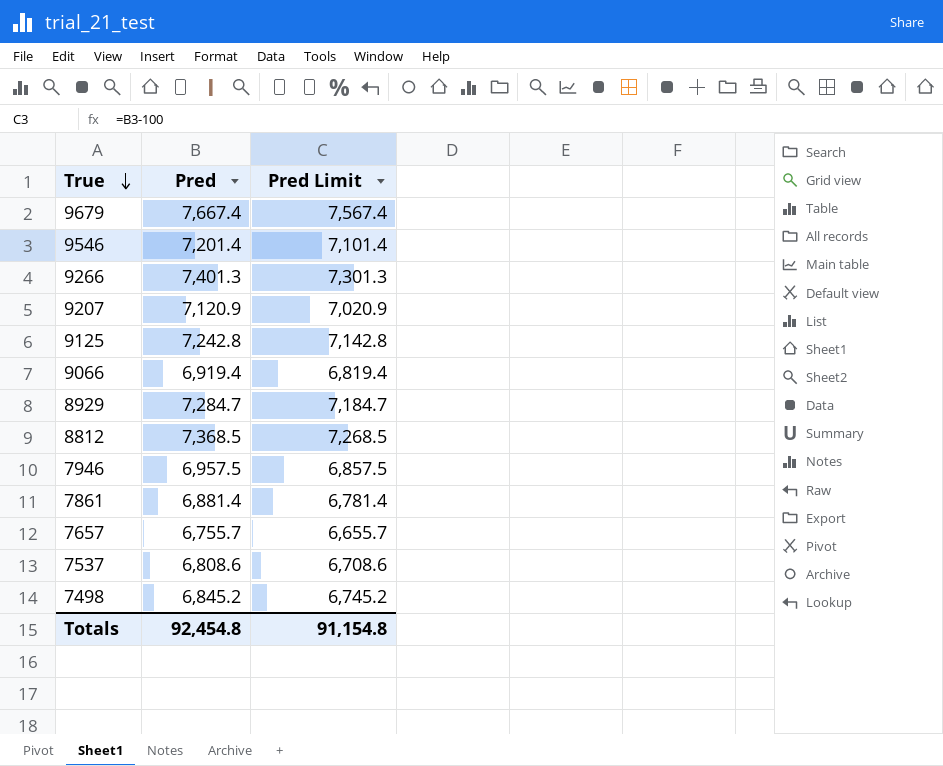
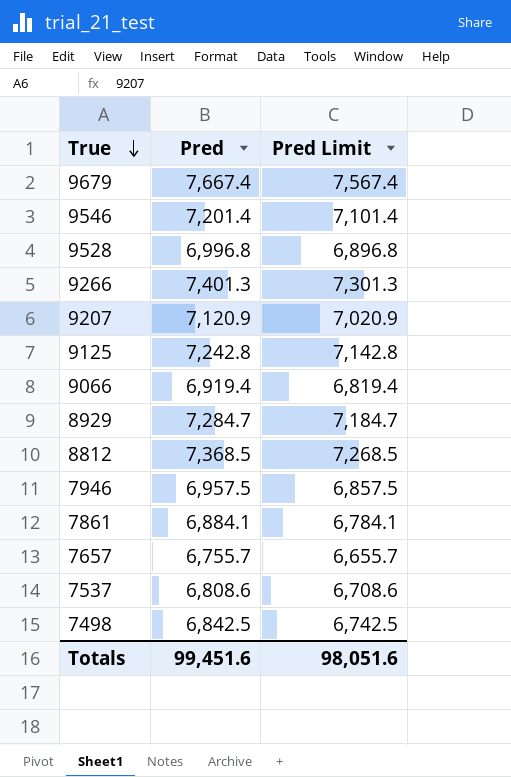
row 9528: none -> 6,996.8 | 6,896.8
7861 | Pred: 6,881.4 -> 6,884.1
7861 | Pred Limit: 6,781.4 -> 6,784.1
7498 | Pred: 6,845.2 -> 6,842.5
7498 | Pred Limit: 6,745.2 -> 6,742.5
Totals | Pred: 92,454.8 -> 99,451.6
Totals | Pred Limit: 91,154.8 -> 98,051.6

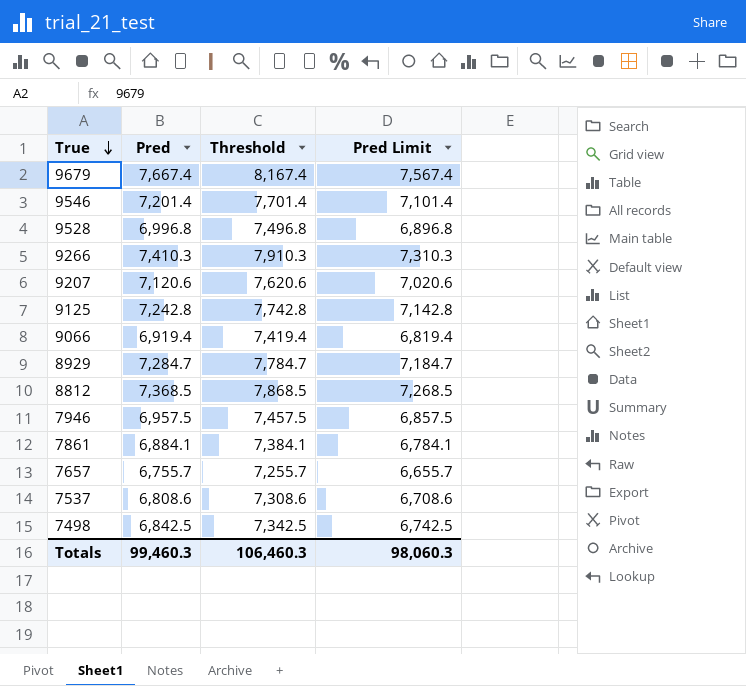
column Threshold | formula: none -> [Pred] + 500
9266 | Pred: 7,401.3 -> 7,410.3
9266 | Pred Limit: 7,301.3 -> 7,310.3
9207 | Pred: 7,120.9 -> 7,120.6
9207 | Pred Limit: 7,020.9 -> 7,020.6
Totals | Pred: 99,451.6 -> 99,460.3
Totals | Pred Limit: 98,051.6 -> 98,060.3

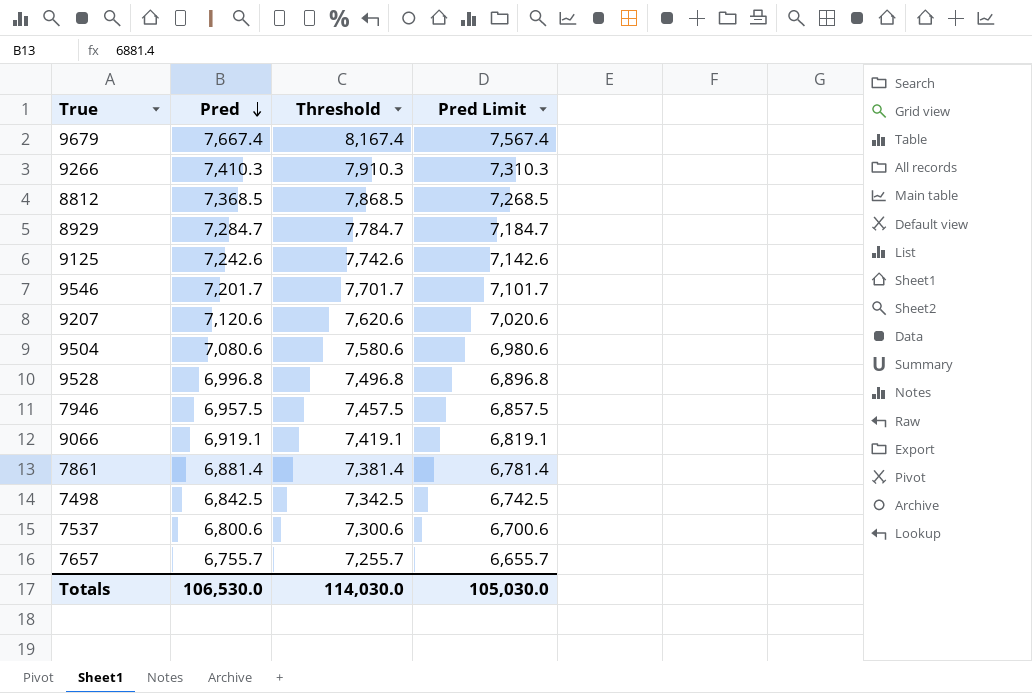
row order: True descending -> Pred descending
9125 | Pred: 7,242.8 -> 7,242.6
9125 | Threshold: 7,742.8 -> 7,742.6
9125 | Pred Limit: 7,142.8 -> 7,142.6
9546 | Pred: 7,201.4 -> 7,201.7
9546 | Threshold: 7,701.4 -> 7,701.7
9546 | Pred Limit: 7,101.4 -> 7,101.7
row 9504: none -> 7,080.6 | 7,580.6 | 6,980.6
9066 | Pred: 6,919.4 -> 6,919.1
9066 | Threshold: 7,419.4 -> 7,419.1
9066 | Pred Limit: 6,819.4 -> 6,819.1
7861 | Pred: 6,884.1 -> 6,881.4
7861 | Threshold: 7,384.1 -> 7,381.4
7861 | Pred Limit: 6,784.1 -> 6,781.4
7537 | Pred: 6,808.6 -> 6,800.6
7537 | Threshold: 7,308.6 -> 7,300.6
7537 | Pred Limit: 6,708.6 -> 6,700.6
Totals | Pred: 99,460.3 -> 106,530.0
Totals | Threshold: 106,460.3 -> 114,030.0
Totals | Pred Limit: 98,060.3 -> 105,030.0

